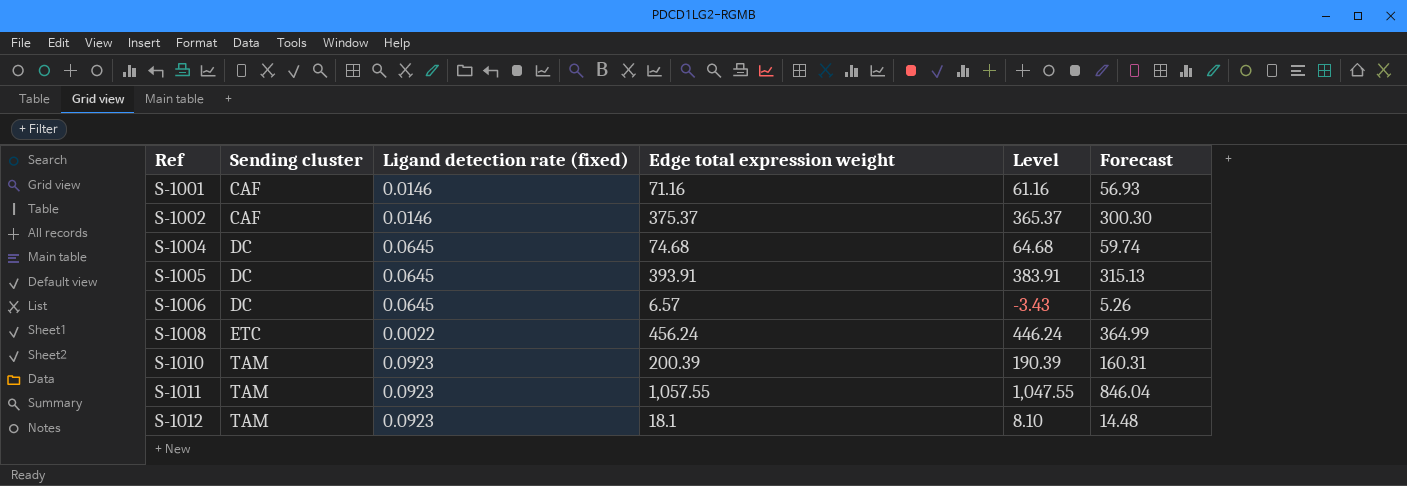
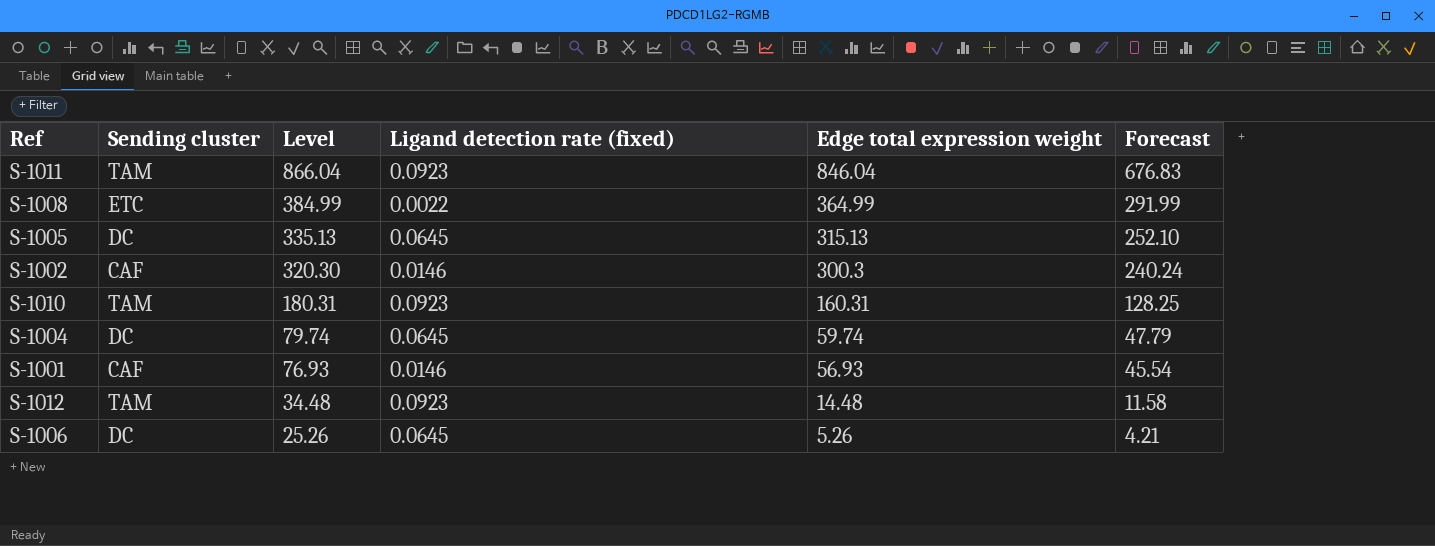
row order: Ref ascending -> Level descending
column Level | formula: [Edge total expression weight] - 10 -> [Edge total expression weight] + 20
column Level | position: 5 -> 3
S-1011 | Edge total expression weight: 1,057.55 -> 846.04
S-1011 | Forecast: 846.04 -> 676.83
S-1008 | Edge total expression weight: 456.24 -> 364.99
S-1008 | Forecast: 364.99 -> 291.99
S-1005 | Edge total expression weight: 393.91 -> 315.13
S-1005 | Forecast: 315.13 -> 252.10
S-1002 | Edge total expression weight: 375.37 -> 300.3
S-1002 | Forecast: 300.30 -> 240.24
S-1010 | Edge total expression weight: 200.39 -> 160.31
S-1010 | Forecast: 160.31 -> 128.25
S-1004 | Edge total expression weight: 74.68 -> 59.74
S-1004 | Forecast: 59.74 -> 47.79
S-1001 | Edge total expression weight: 71.16 -> 56.93
S-1001 | Forecast: 56.93 -> 45.54
S-1012 | Edge total expression weight: 18.1 -> 14.48
S-1012 | Forecast: 14.48 -> 11.58
S-1006 | Edge total expression weight: 6.57 -> 5.26
S-1006 | Forecast: 5.26 -> 4.21

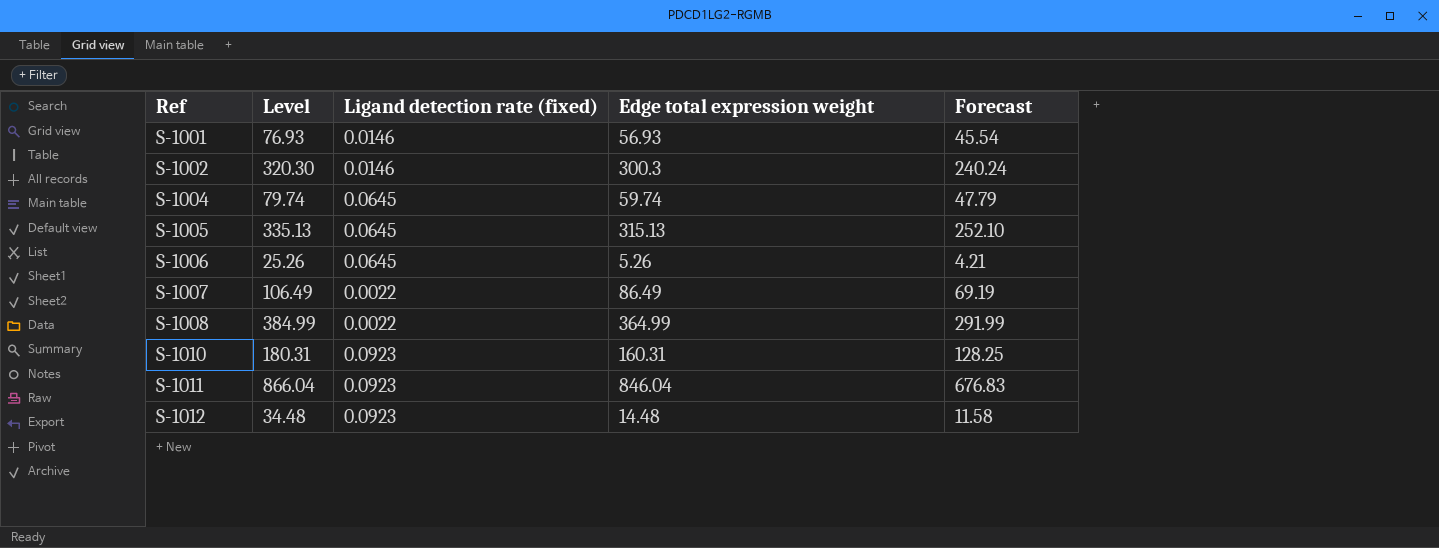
row order: Level descending -> Ref ascending
column Sending cluster | position: 2 -> none
row S-1007: none -> 106.49 | 0.0022 | 86.49 | 69.19

